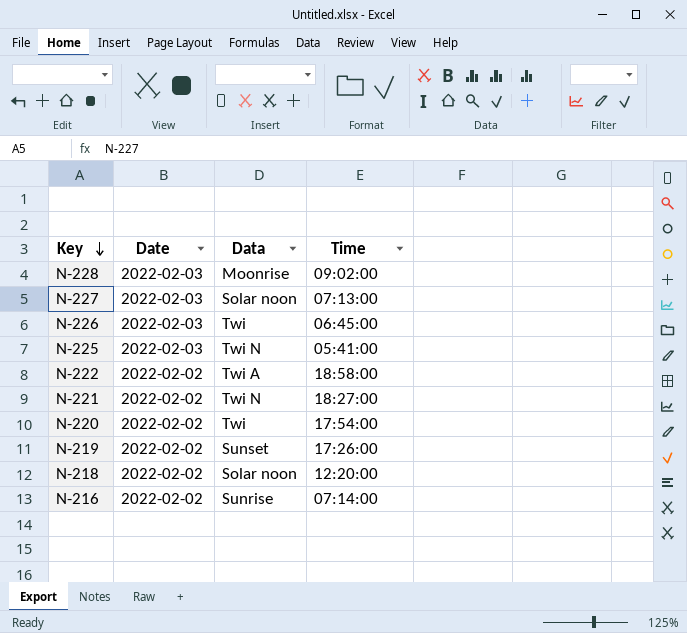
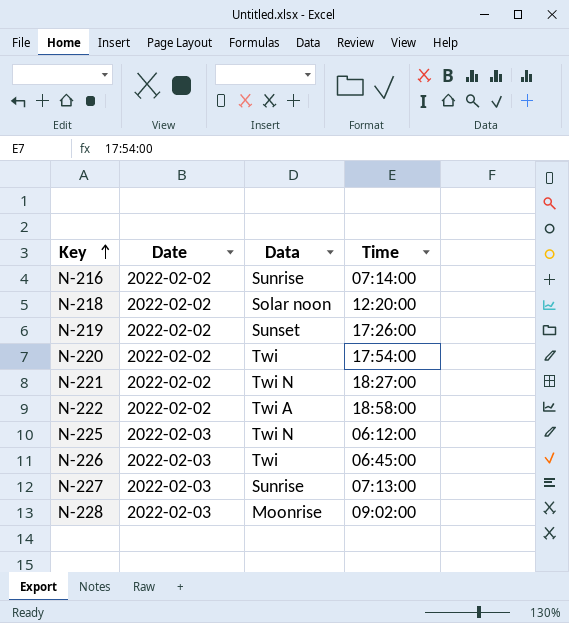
row order: Key descending -> Key ascending
N-225 | Time: 05:41:00 -> 06:12:00
N-227 | Data: Solar noon -> Sunrise

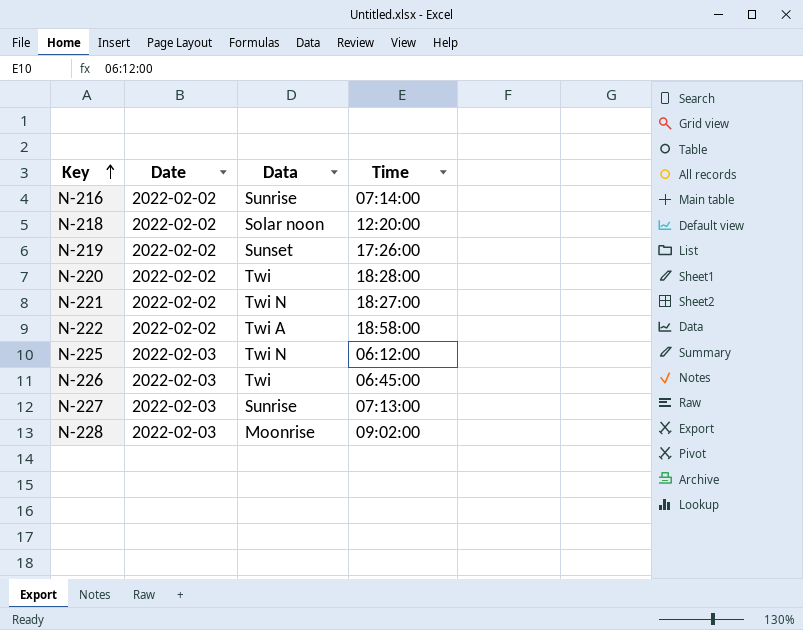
N-220 | Time: 17:54:00 -> 18:28:00

